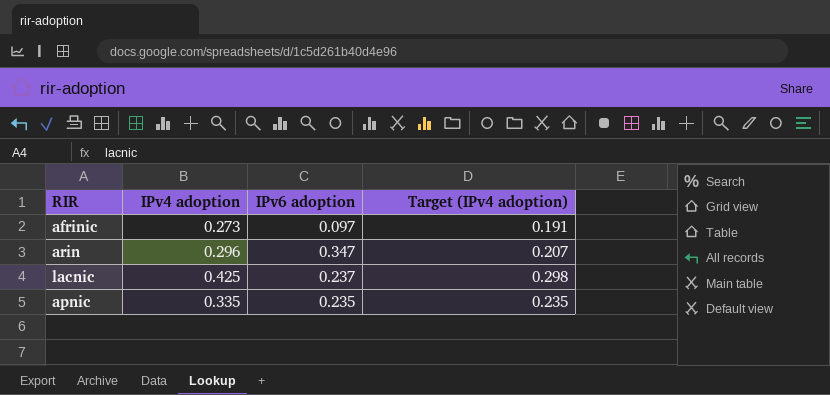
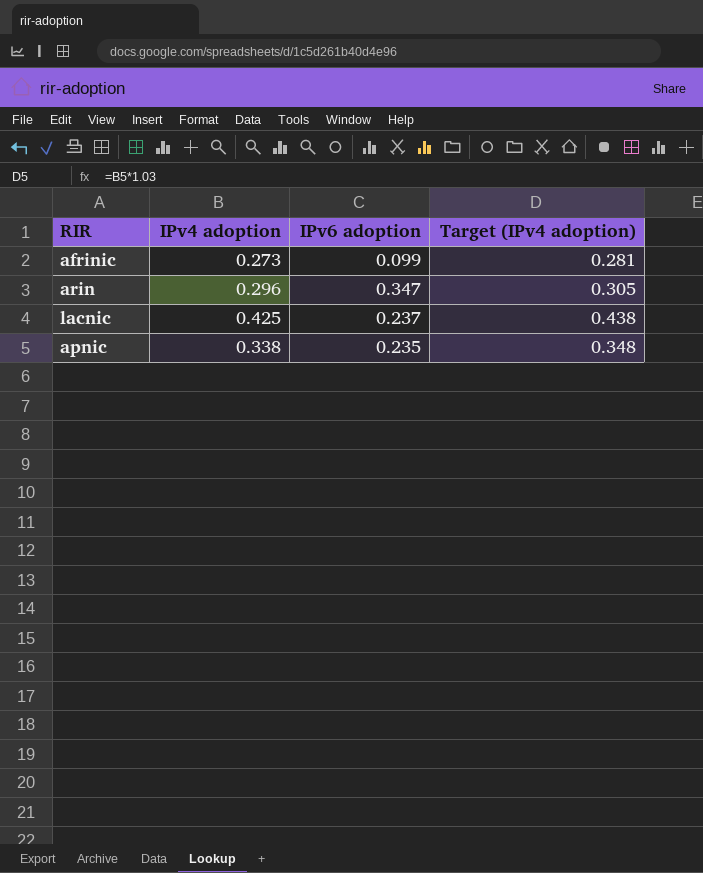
column Target (IPv4 adoption) | formula: [IPv4 adoption] * 0.7 -> [IPv4 adoption] * 1.03
afrinic | IPv6 adoption: 0.097 -> 0.099
apnic | IPv4 adoption: 0.335 -> 0.338

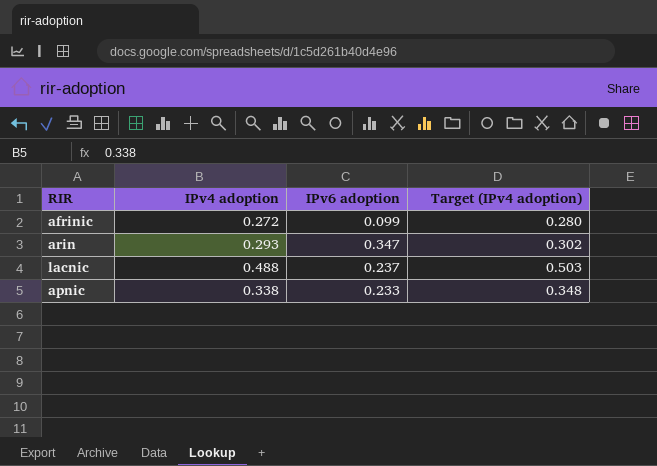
afrinic | IPv4 adoption: 0.273 -> 0.272
afrinic | Target (IPv4 adoption): 0.281 -> 0.280
arin | IPv4 adoption: 0.296 -> 0.293
arin | Target (IPv4 adoption): 0.305 -> 0.302
lacnic | IPv4 adoption: 0.425 -> 0.488
lacnic | Target (IPv4 adoption): 0.438 -> 0.503
apnic | IPv6 adoption: 0.235 -> 0.233

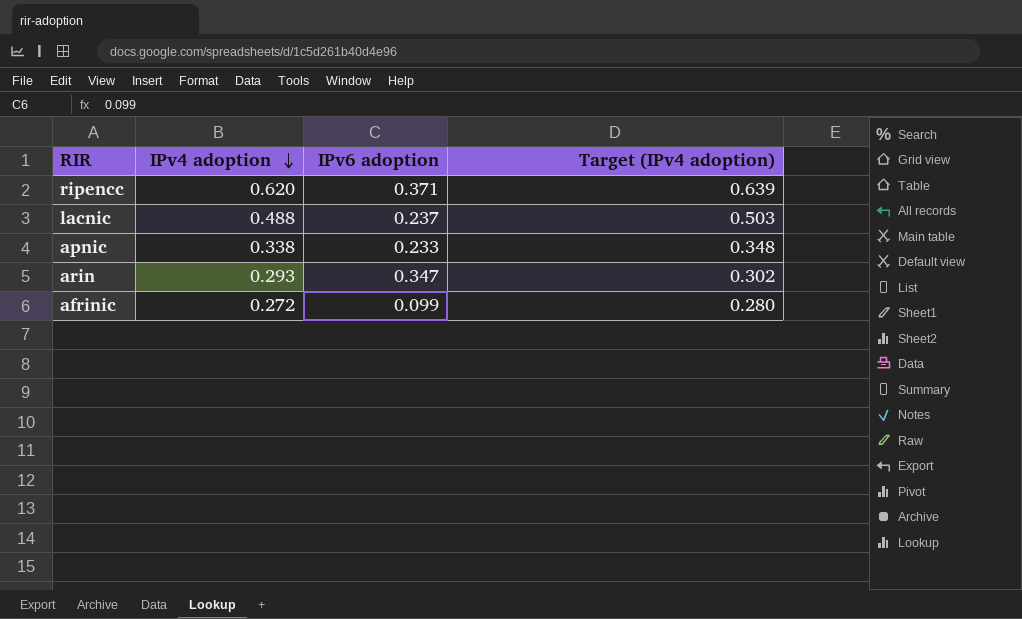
row order: none -> IPv4 adoption descending
row ripencc: none -> 0.620 | 0.371 | 0.639

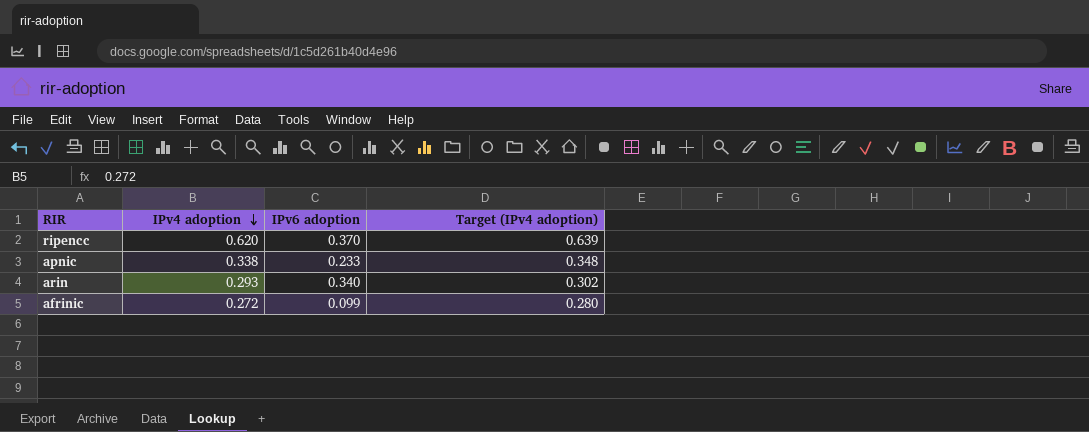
row lacnic: 0.488 | 0.237 | 0.503 -> none
ripencc | IPv6 adoption: 0.371 -> 0.370
arin | IPv6 adoption: 0.347 -> 0.340

